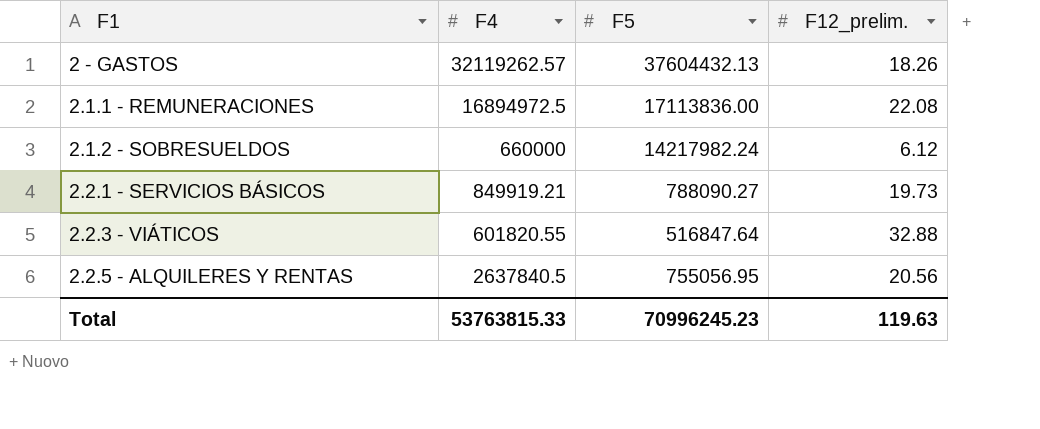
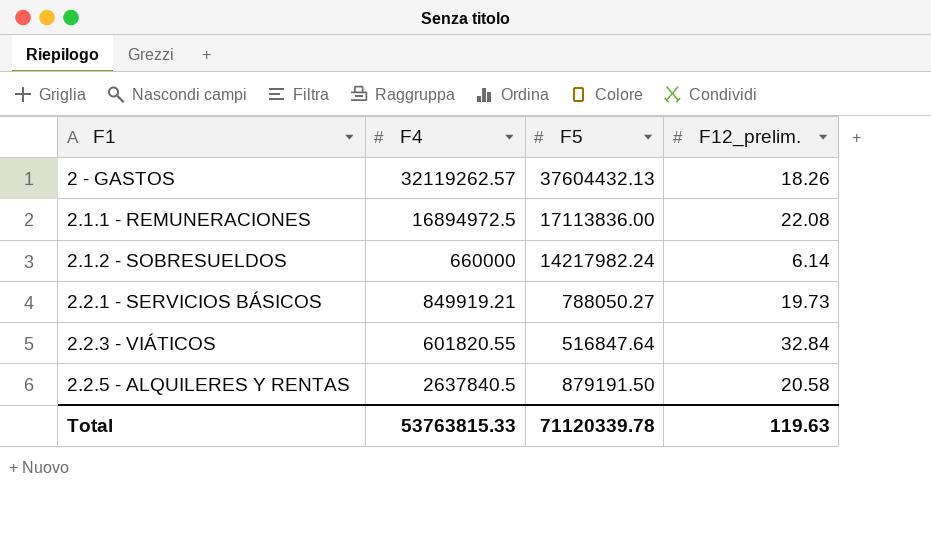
2.1.2 - SOBRESUELDOS | F12_prelim.: 6.12 -> 6.14
2.2.1 - SERVICIOS BÁSICOS | F5: 788090.27 -> 788050.27
2.2.3 - VIÁTICOS | F12_prelim.: 32.88 -> 32.84
2.2.5 - ALQUILERES Y RENTAS | F5: 755056.95 -> 879191.50
2.2.5 - ALQUILERES Y RENTAS | F12_prelim.: 20.56 -> 20.58
Total | F5: 70996245.23 -> 71120339.78

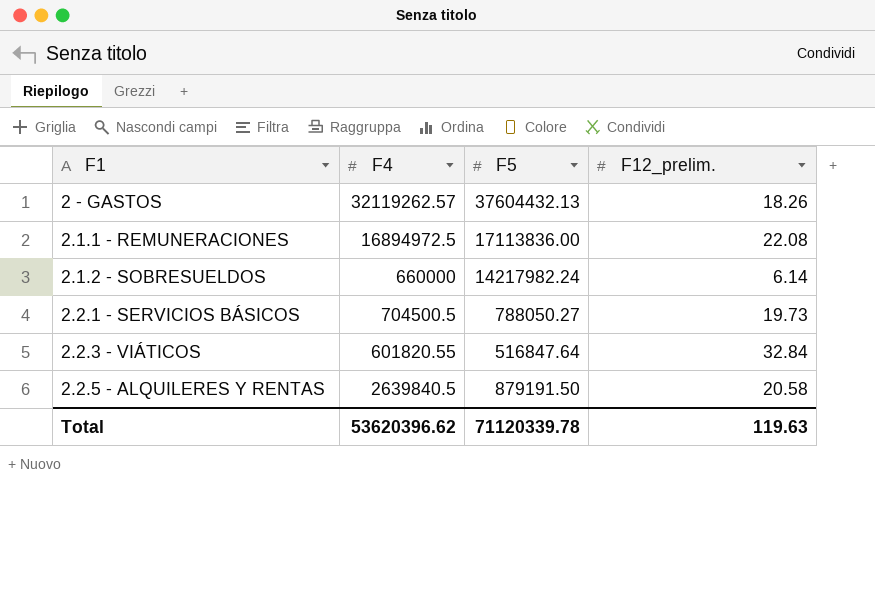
2.2.1 - SERVICIOS BÁSICOS | F4: 849919.21 -> 704500.5
2.2.5 - ALQUILERES Y RENTAS | F4: 2637840.5 -> 2639840.5
Total | F4: 53763815.33 -> 53620396.62

